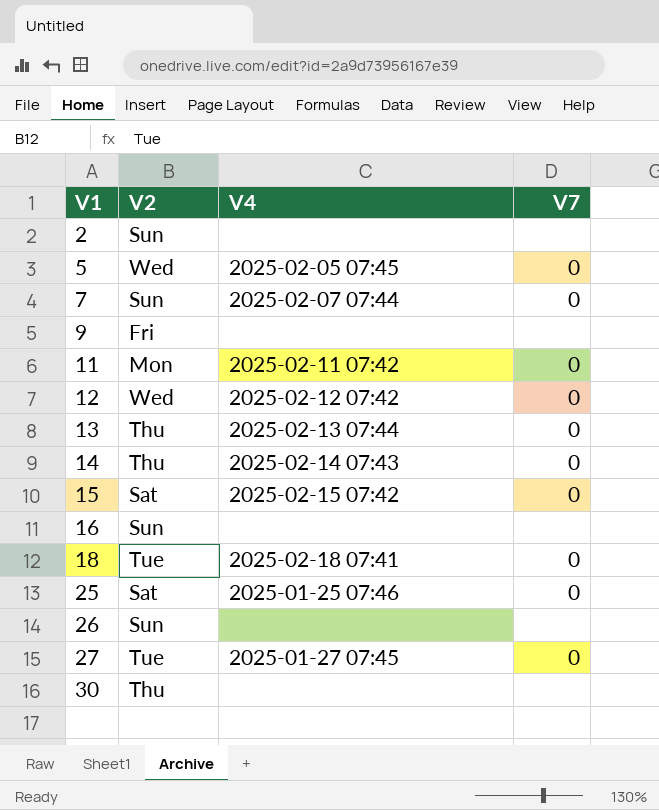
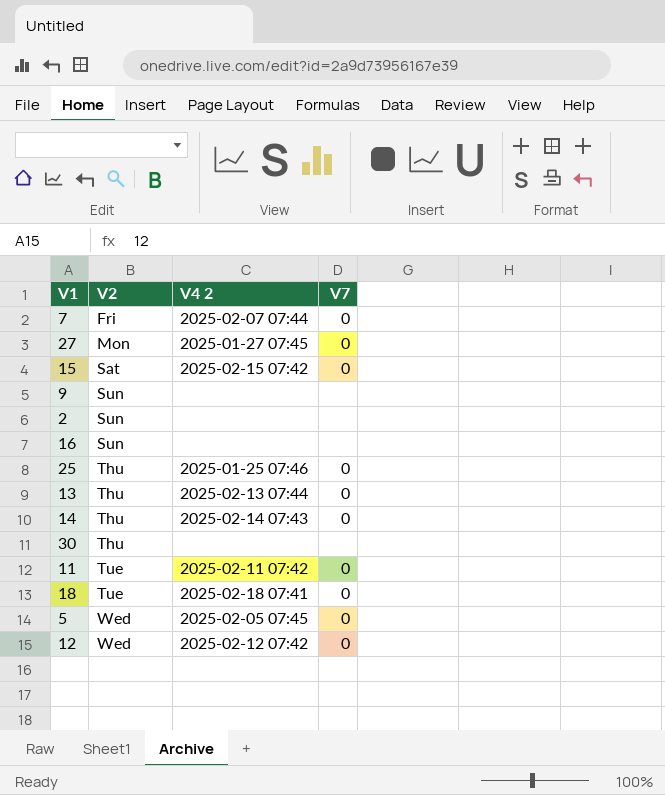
row order: V1 ascending -> V2 ascending
column name: V4 -> V4 2
row 26: Sun | none | none -> none
7 | V2: Sun -> Fri
27 | V2: Tue -> Mon
9 | V2: Fri -> Sun
25 | V2: Sat -> Thu
11 | V2: Mon -> Tue

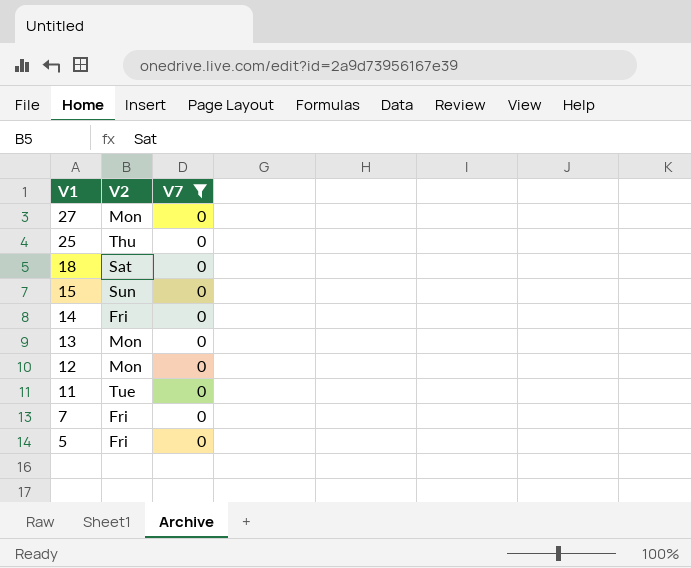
filter: none -> V7 = 0
row order: V2 ascending -> V1 descending
column V4 2 | position: 3 -> none
18 | V2: Tue -> Sat
15 | V2: Sat -> Sun
14 | V2: Thu -> Fri
13 | V2: Thu -> Mon
12 | V2: Wed -> Mon
5 | V2: Wed -> Fri

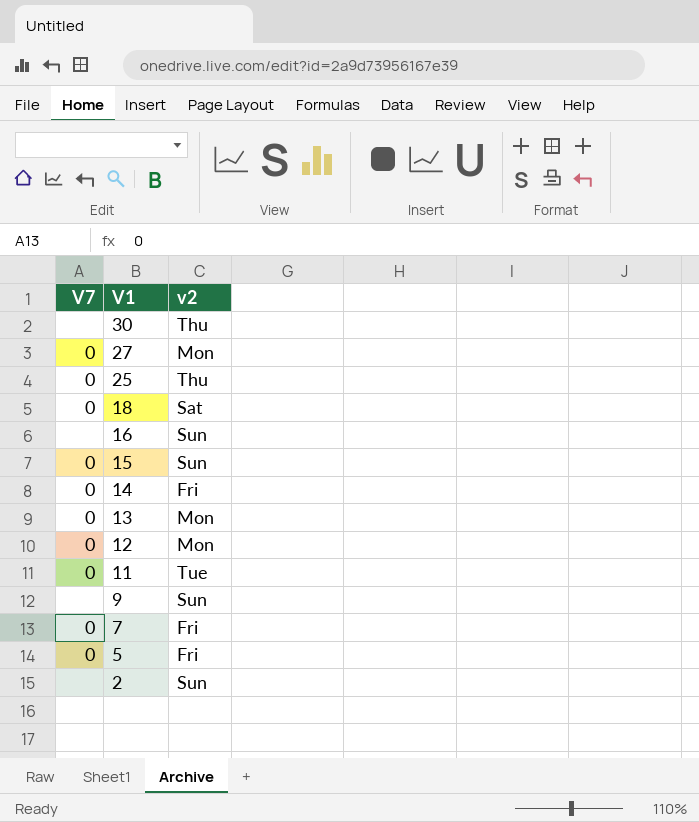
filter: V7 = 0 -> none
column V7 | position: 3 -> 1
column name: V2 -> v2

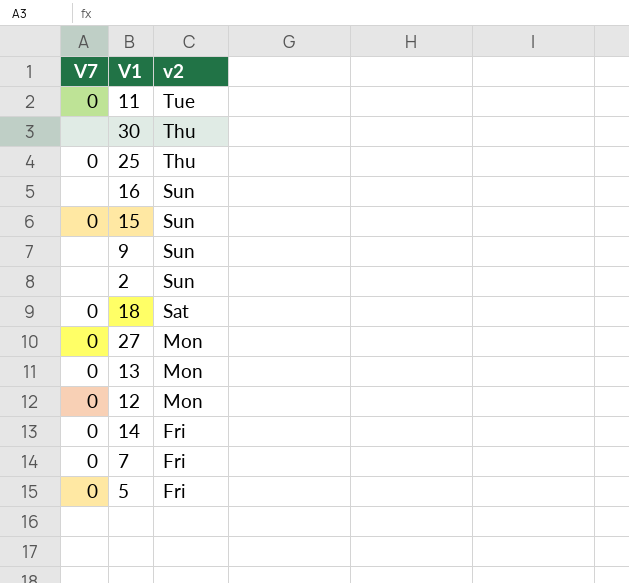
row order: V1 descending -> v2 descending

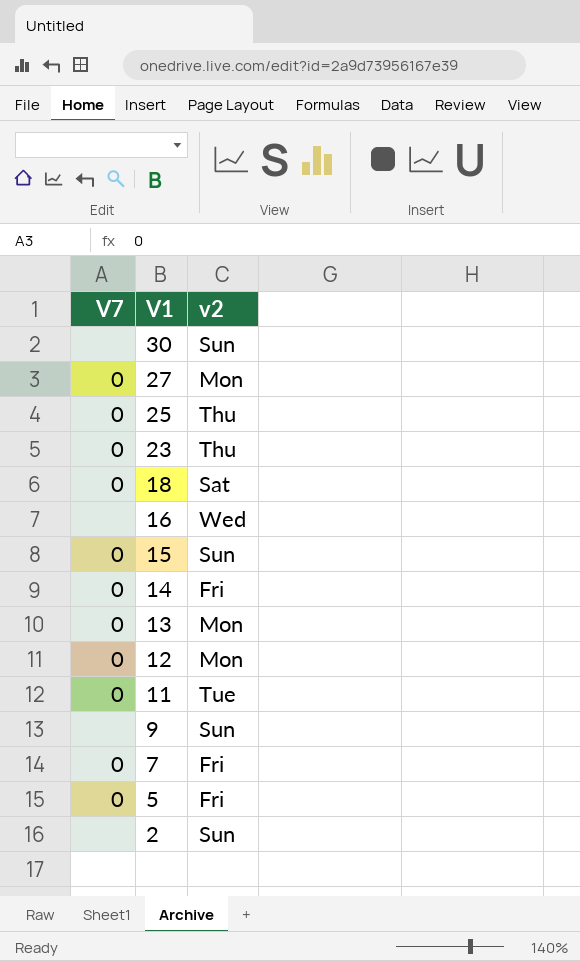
row order: v2 descending -> V1 descending
30 | v2: Thu -> Sun
row 23: none -> 0 | Thu
16 | v2: Sun -> Wed

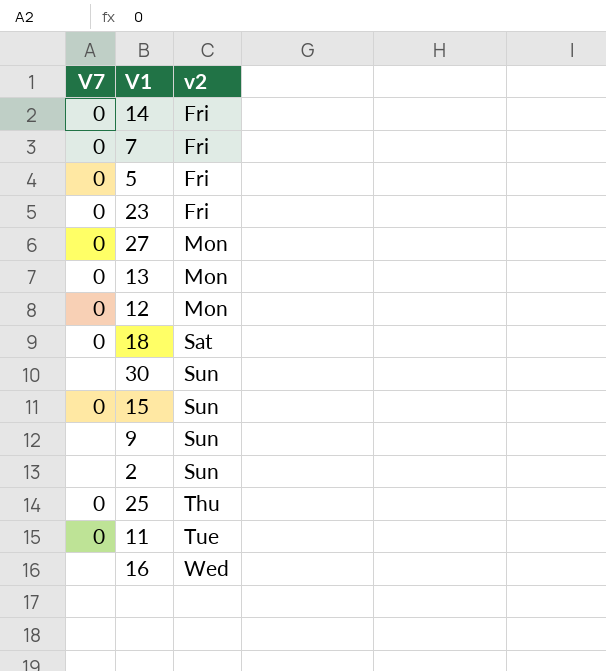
row order: V1 descending -> v2 ascending
23 | v2: Thu -> Fri

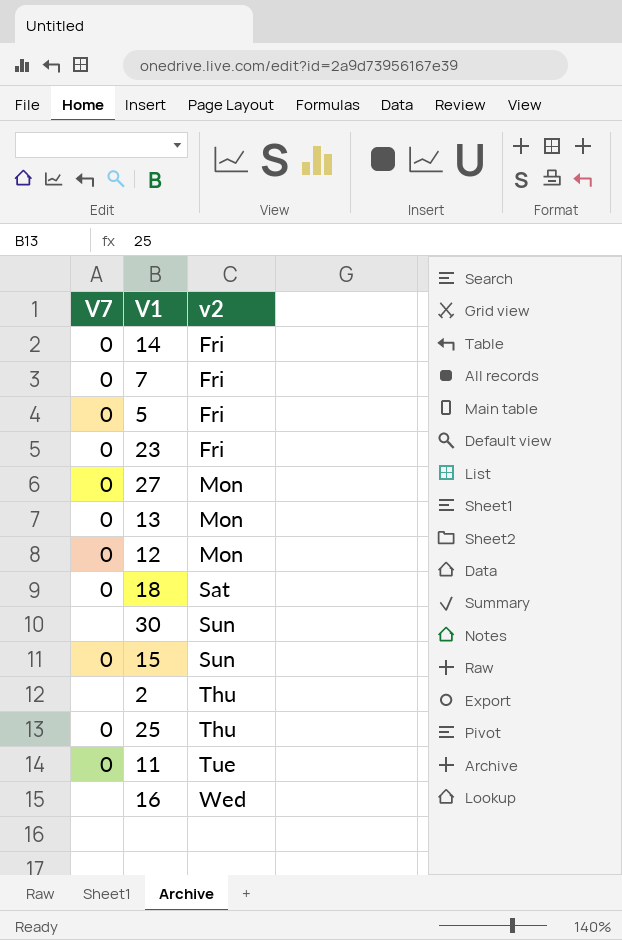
row 9: none | Sun -> none
2 | v2: Sun -> Thu

